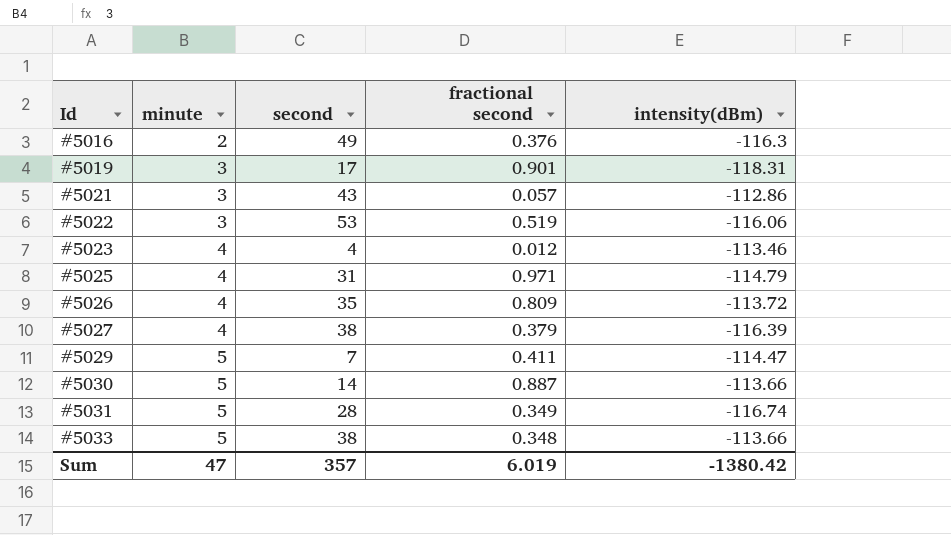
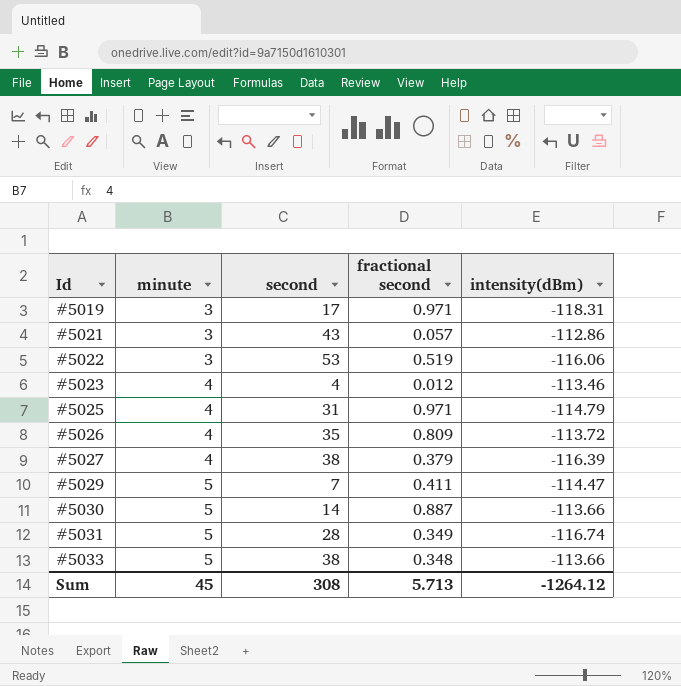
row #5016: 2 | 49 | 0.376 | -116.3 -> none
#5019 | fractional second: 0.901 -> 0.971
Sum | minute: 47 -> 45
Sum | second: 357 -> 308
Sum | fractional second: 6.019 -> 5.713
Sum | intensity(dBm): -1380.42 -> -1264.12

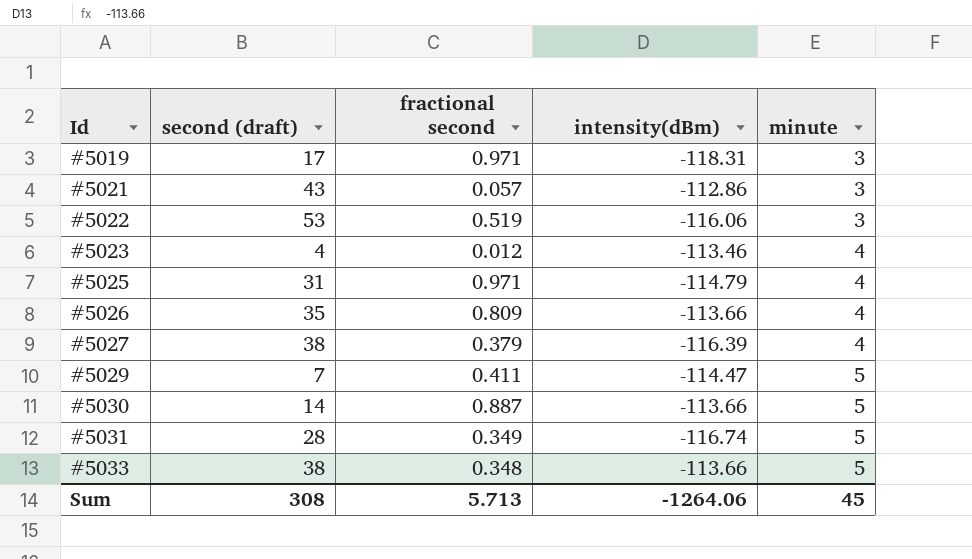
column name: second -> second (draft)
column minute | position: 2 -> 5
#5026 | intensity(dBm): -113.72 -> -113.66
Sum | intensity(dBm): -1264.12 -> -1264.06

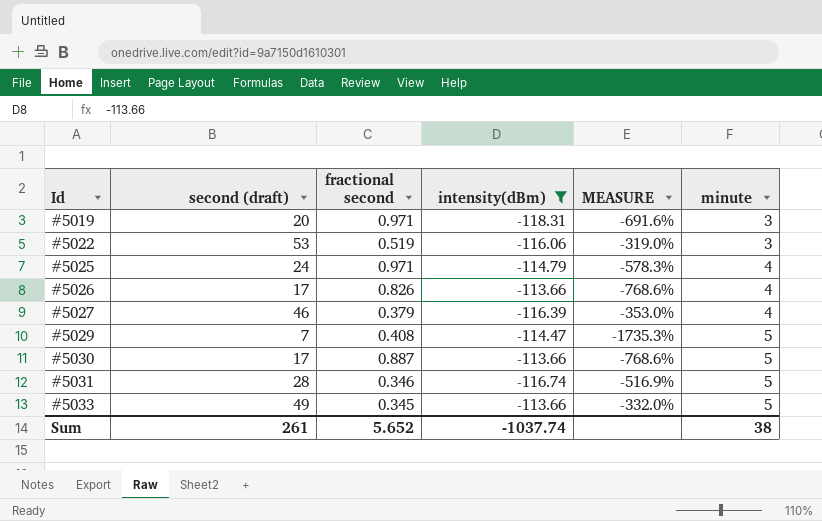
filter: none -> intensity(dBm) <= -113.66
column MEASURE | formula: none -> ([intensity(dBm)] - [second (draft)]) / [second (draft)]
#5019 | second (draft): 17 -> 20
#5025 | second (draft): 31 -> 24
#5026 | second (draft): 35 -> 17
#5026 | fractional second: 0.809 -> 0.826
#5027 | second (draft): 38 -> 46
#5029 | fractional second: 0.411 -> 0.408
#5030 | second (draft): 14 -> 17
#5031 | fractional second: 0.349 -> 0.346
#5033 | second (draft): 38 -> 49
#5033 | fractional second: 0.348 -> 0.345
Sum | second (draft): 308 -> 261
Sum | fractional second: 5.713 -> 5.652
Sum | intensity(dBm): -1264.06 -> -1037.74
Sum | minute: 45 -> 38

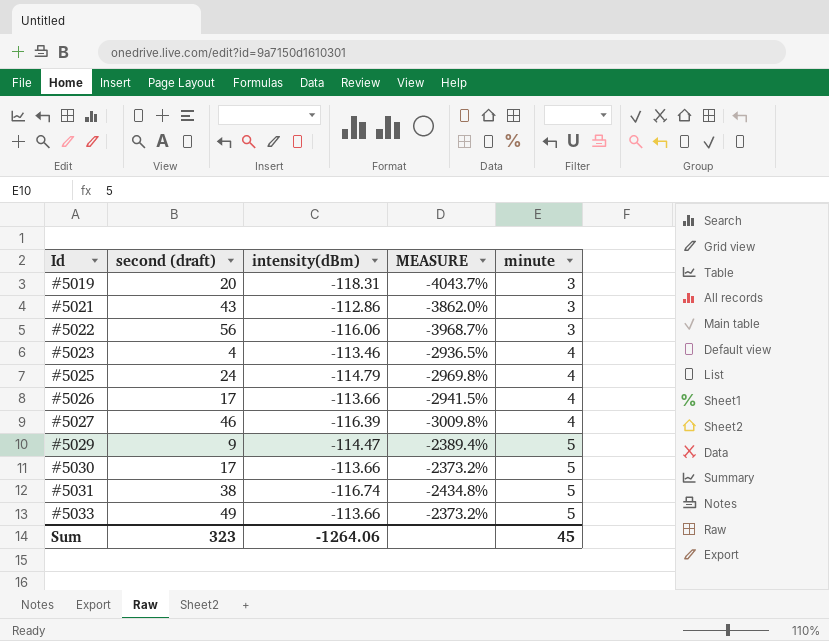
filter: intensity(dBm) <= -113.66 -> none
column fractional second | position: 3 -> none
column MEASURE | formula: ([intensity(dBm)] - [second (draft)]) / [second (draft)] -> ([intensity(dBm)] - [minute]) / [minute]
#5022 | second (draft): 53 -> 56
#5029 | second (draft): 7 -> 9
#5031 | second (draft): 28 -> 38
Sum | second (draft): 261 -> 323
Sum | intensity(dBm): -1037.74 -> -1264.06
Sum | minute: 38 -> 45

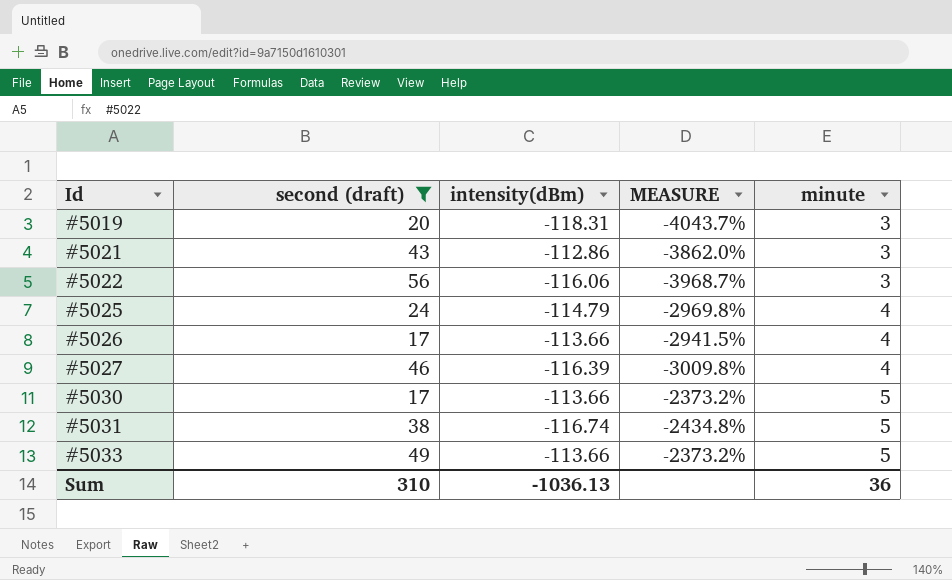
filter: none -> second (draft) >= 17
Sum | second (draft): 323 -> 310
Sum | intensity(dBm): -1264.06 -> -1036.13
Sum | minute: 45 -> 36

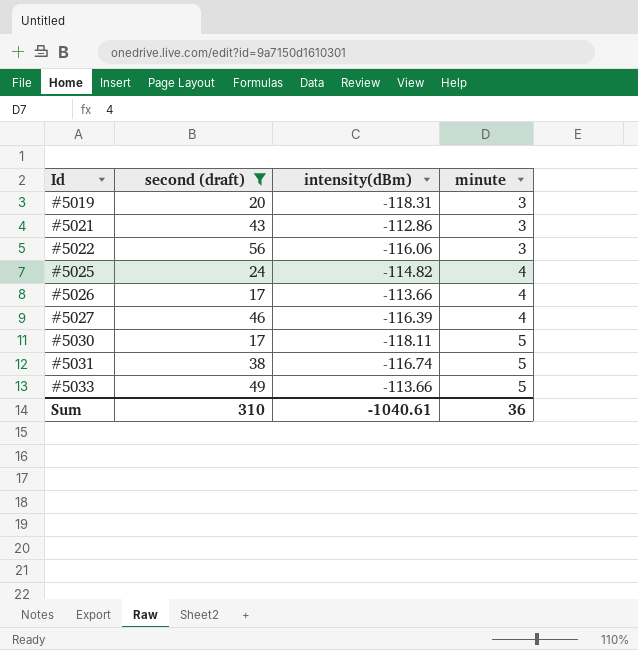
column MEASURE | formula: ([intensity(dBm)] - [minute]) / [minute] -> none
#5025 | intensity(dBm): -114.79 -> -114.82
#5030 | intensity(dBm): -113.66 -> -118.11
Sum | intensity(dBm): -1036.13 -> -1040.61

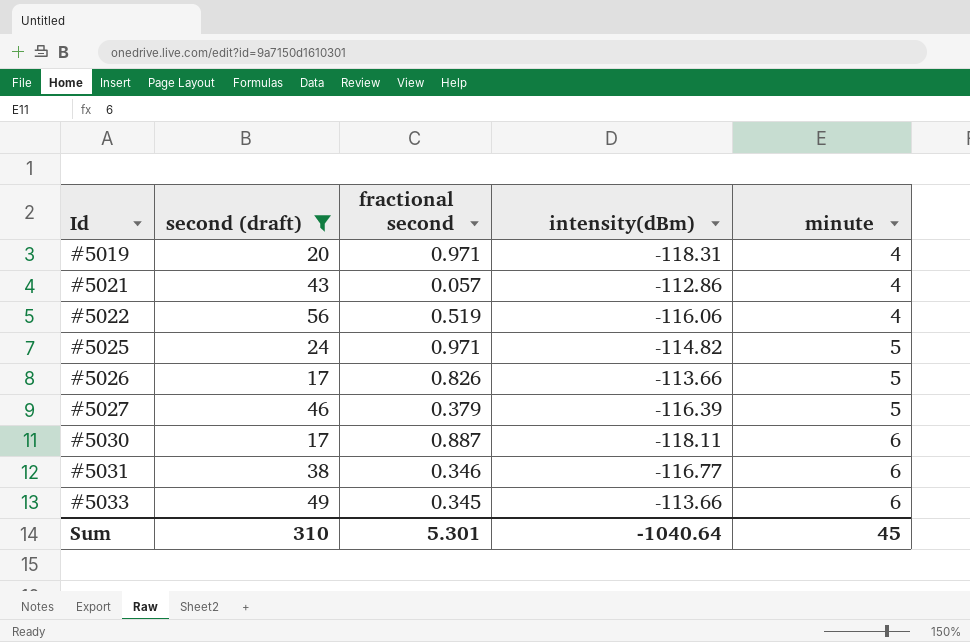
column fractional second | position: none -> 3
#5019 | minute: 3 -> 4
#5021 | minute: 3 -> 4
#5022 | minute: 3 -> 4
#5025 | minute: 4 -> 5
#5026 | minute: 4 -> 5
#5027 | minute: 4 -> 5
#5030 | minute: 5 -> 6
#5031 | intensity(dBm): -116.74 -> -116.77
#5031 | minute: 5 -> 6
#5033 | minute: 5 -> 6
Sum | intensity(dBm): -1040.61 -> -1040.64
Sum | minute: 36 -> 45

